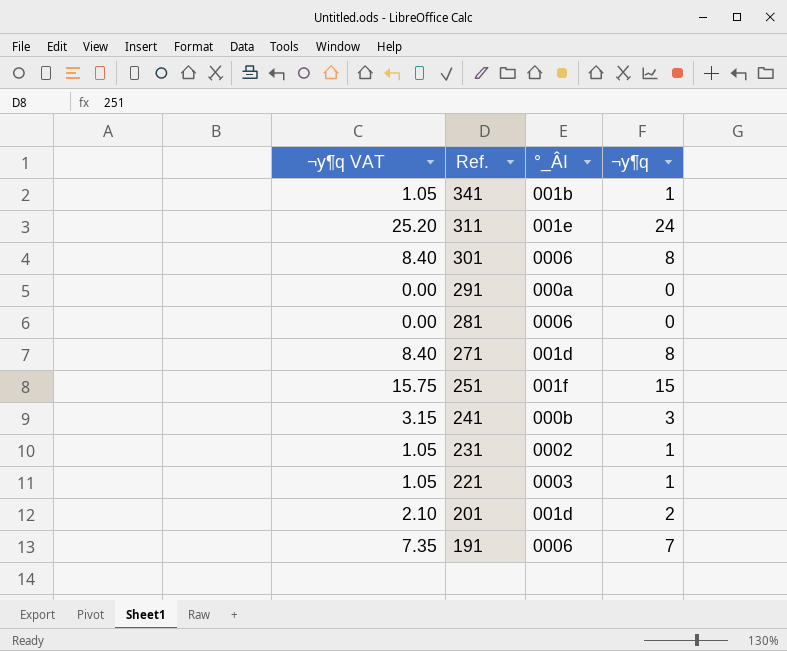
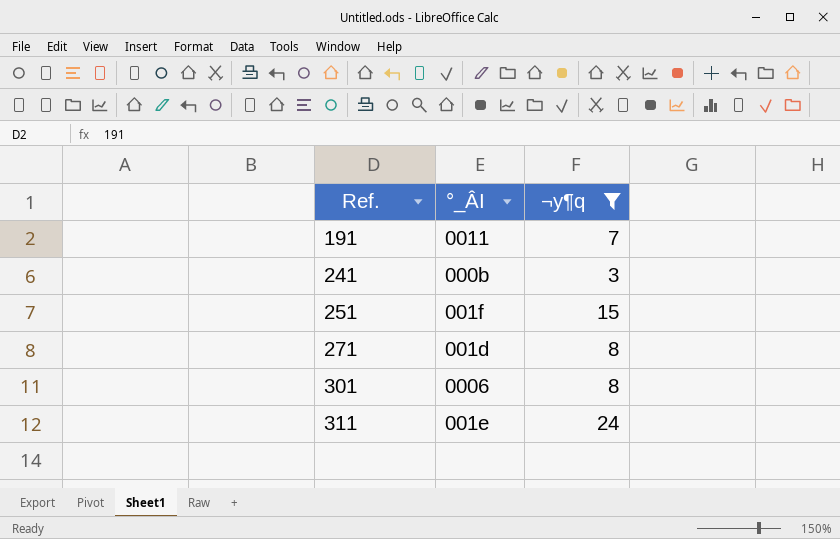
filter: none -> ¬y¶q >= 3
row order: Ref. descending -> Ref. ascending
column ¬y¶q VAT | formula: [¬y¶q] * 1.05 -> none
191 | °_ÂI: 0006 -> 0011

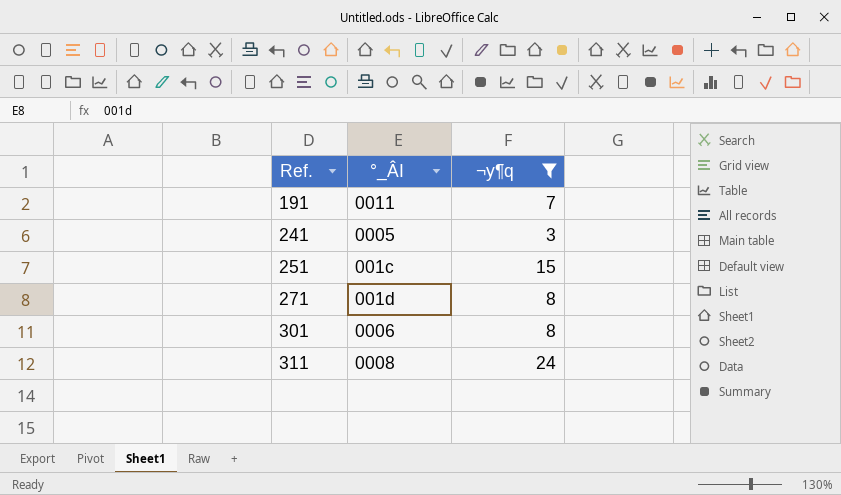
241 | °_ÂI: 000b -> 0005
251 | °_ÂI: 001f -> 001c
311 | °_ÂI: 001e -> 0008

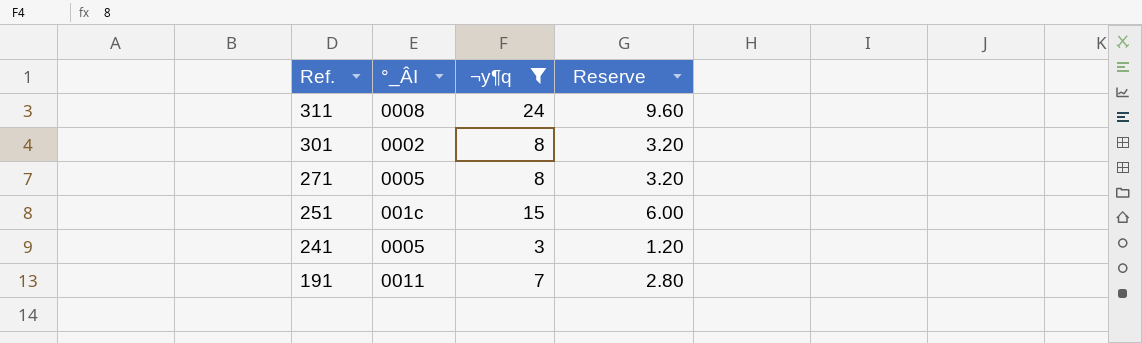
row order: Ref. ascending -> Ref. descending
column Reserve | formula: none -> [¬y¶q] * 0.4
301 | °_ÂI: 0006 -> 0002
271 | °_ÂI: 001d -> 0005

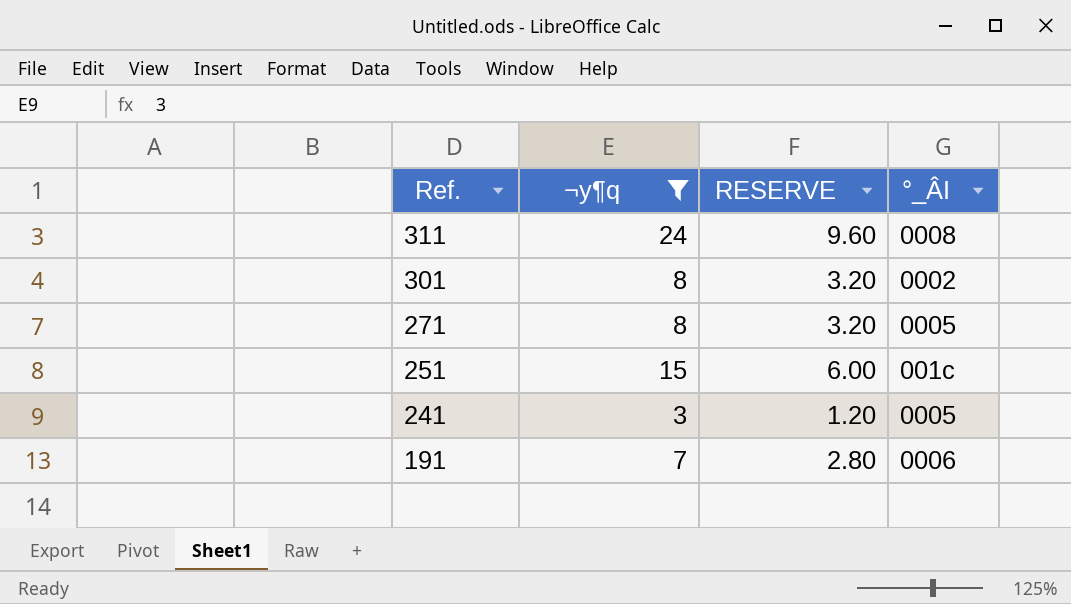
column name: Reserve -> RESERVE
column °_ÂI | position: 2 -> 4
191 | °_ÂI: 0011 -> 0006

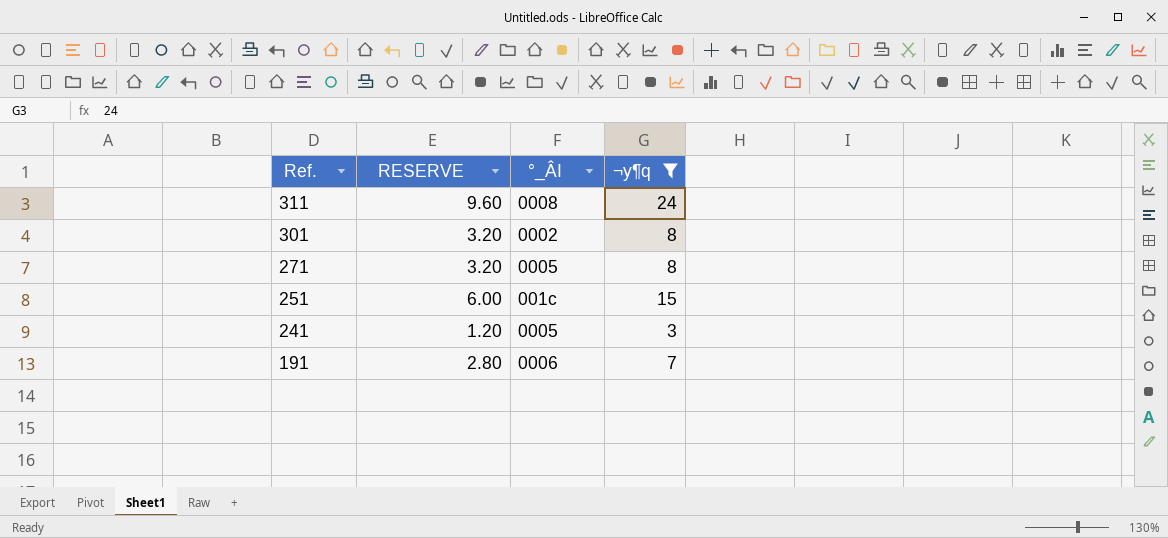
column ¬y¶q | position: 2 -> 4

